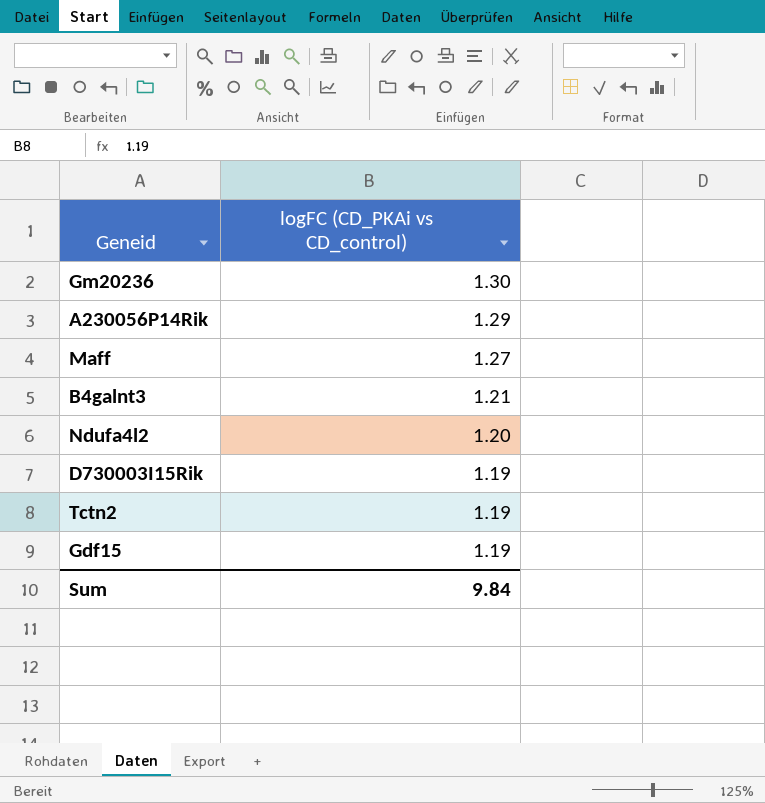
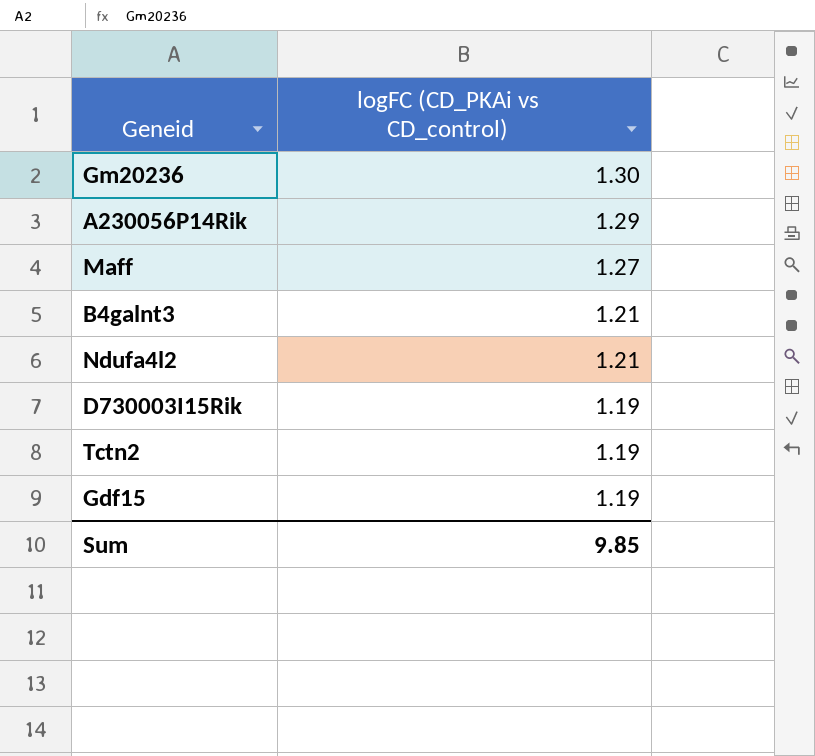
Ndufa4l2 | logFC (CD_PKAi vs CD_control): 1.20 -> 1.21
Sum | logFC (CD_PKAi vs CD_control): 9.84 -> 9.85

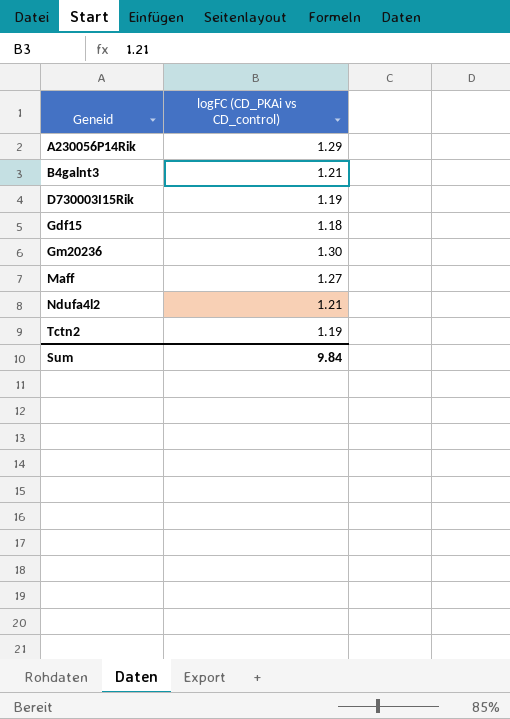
row order: logFC (CD_PKAi vs CD_control) descending -> Geneid ascending
Gdf15 | logFC (CD_PKAi vs CD_control): 1.19 -> 1.18
Sum | logFC (CD_PKAi vs CD_control): 9.85 -> 9.84

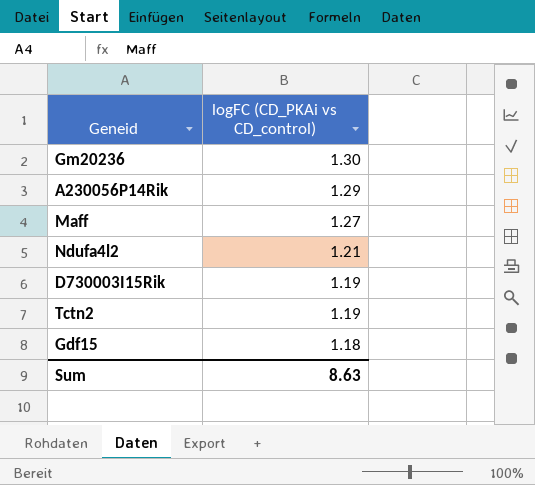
row order: Geneid ascending -> logFC (CD_PKAi vs CD_control) descending
row B4galnt3: 1.21 -> none
Sum | logFC (CD_PKAi vs CD_control): 9.84 -> 8.63

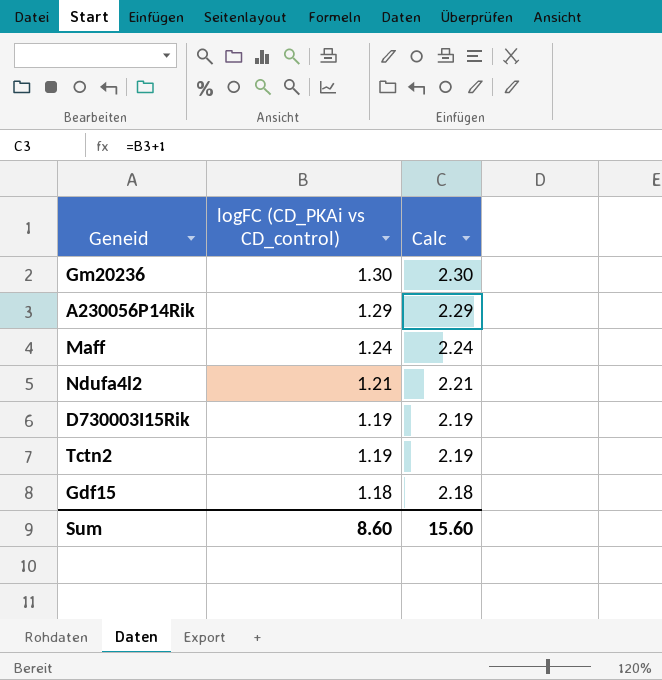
column Calc | formula: none -> [logFC (CD_PKAi vs CD_control)] + 1
Maff | logFC (CD_PKAi vs CD_control): 1.27 -> 1.24
Sum | logFC (CD_PKAi vs CD_control): 8.63 -> 8.60

